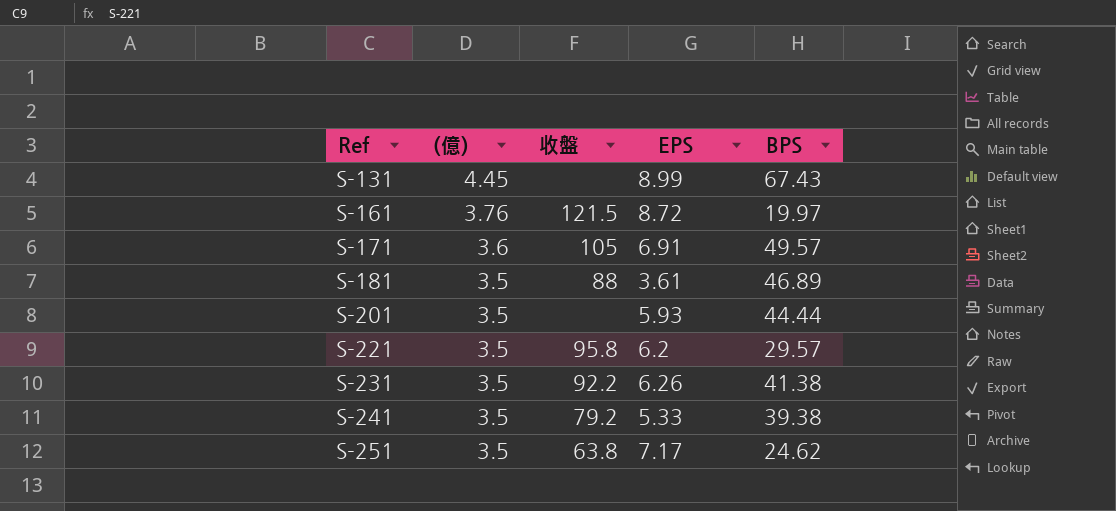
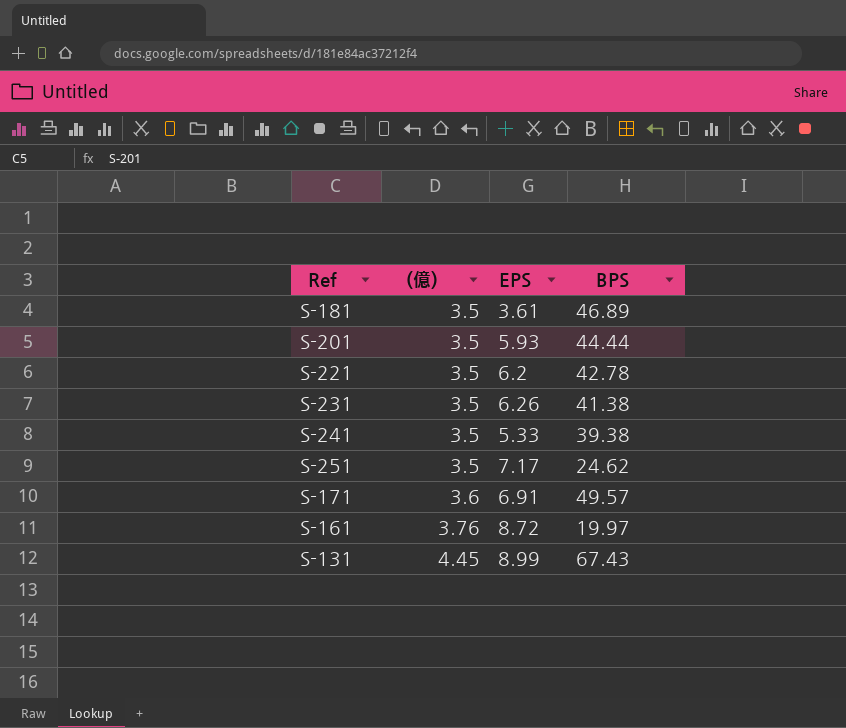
row order: Ref ascending -> (億) ascending
column 收盤 | position: 3 -> none
S-221 | BPS: 29.57 -> 42.78

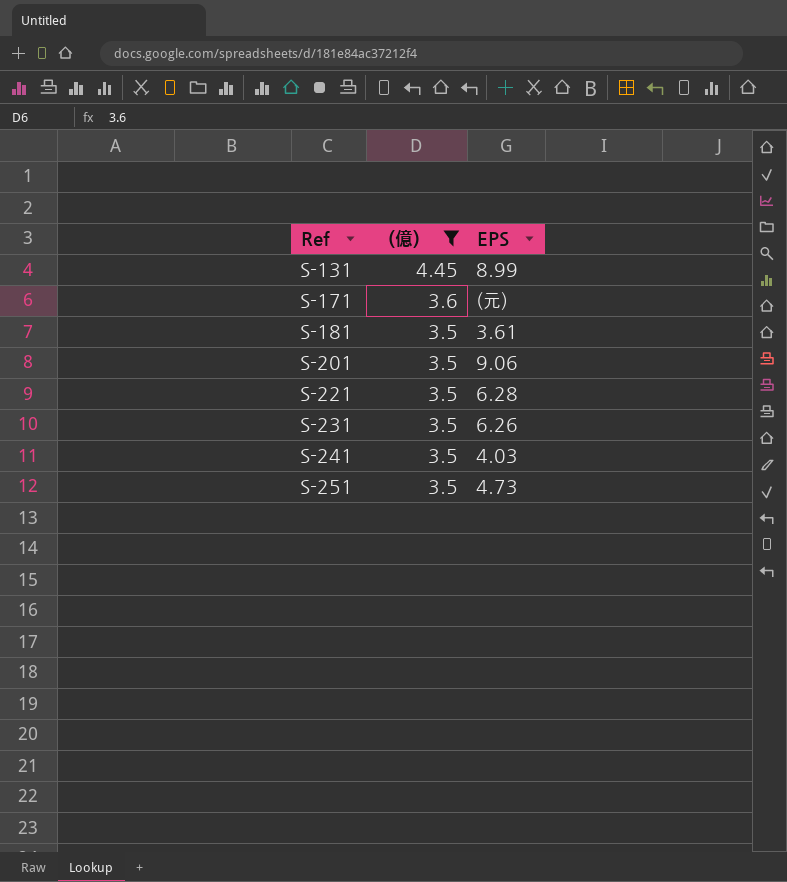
filter: none -> (億) != 3.76
row order: (億) ascending -> Ref ascending
column BPS | position: 4 -> none
S-171 | EPS: 6.91 -> (元)
S-201 | EPS: 5.93 -> 9.06
S-221 | EPS: 6.2 -> 6.28
S-241 | EPS: 5.33 -> 4.03
S-251 | EPS: 7.17 -> 4.73

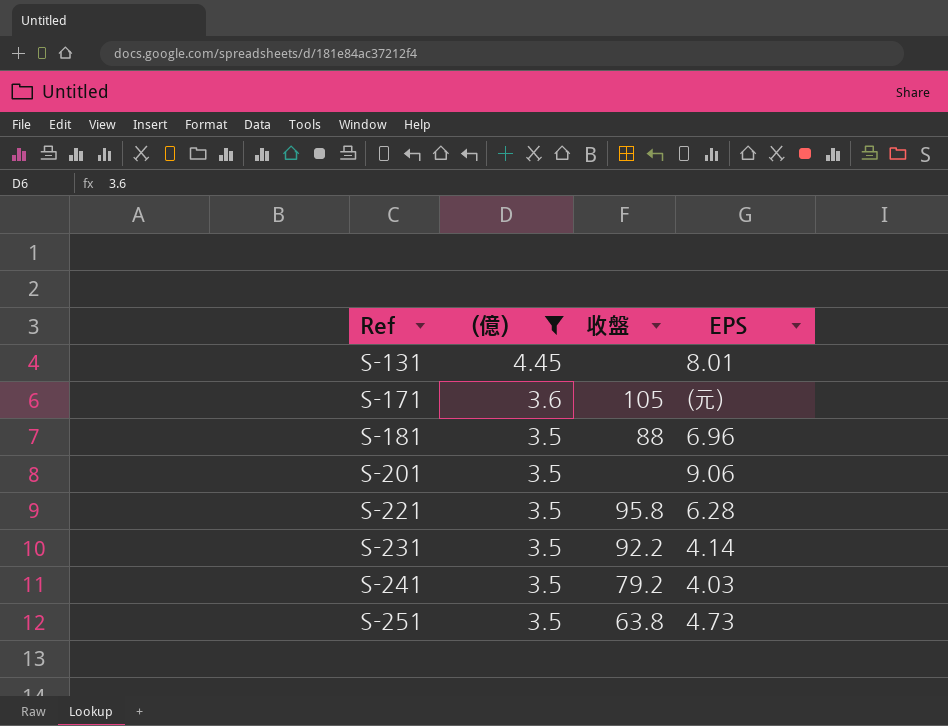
column 收盤 | position: none -> 3
S-131 | EPS: 8.99 -> 8.01
S-181 | EPS: 3.61 -> 6.96
S-231 | EPS: 6.26 -> 4.14

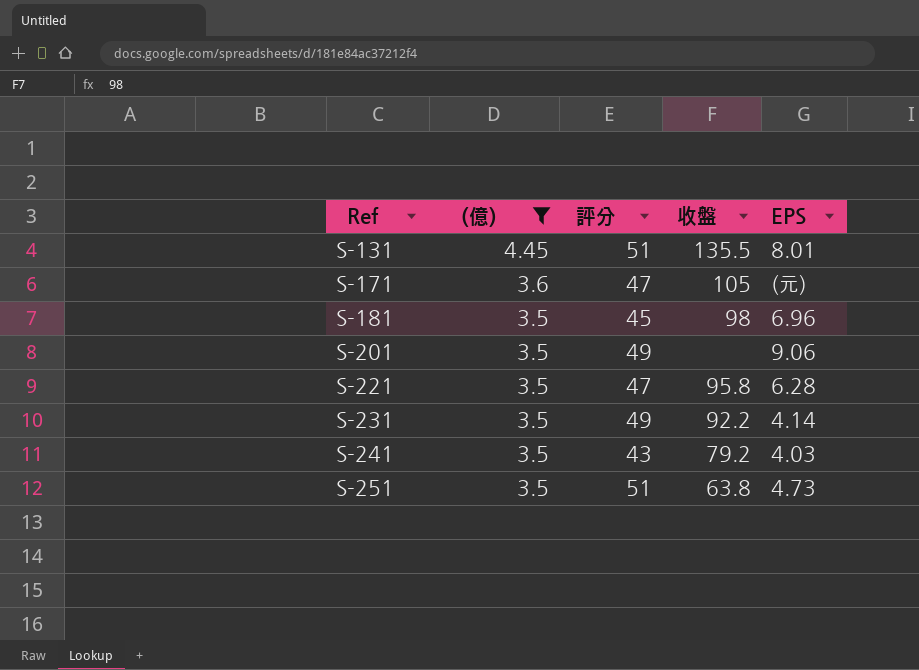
column 評分 | position: none -> 3
S-131 | 收盤: none -> 135.5
S-181 | 收盤: 88 -> 98

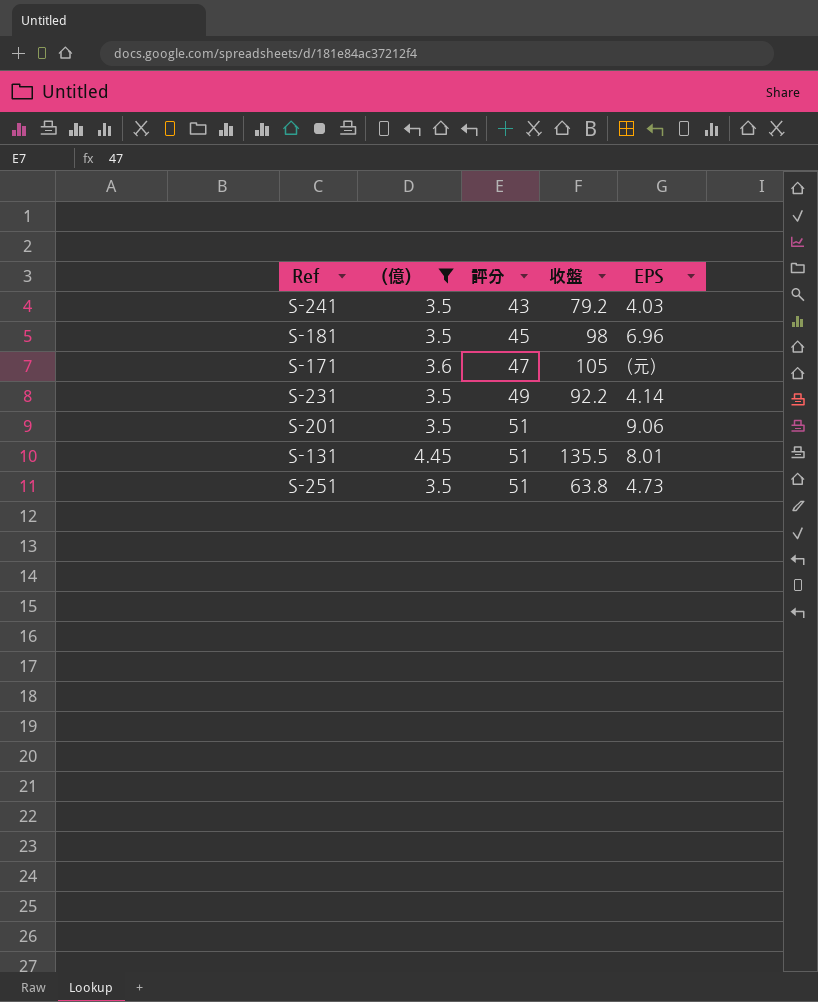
row order: Ref ascending -> 評分 ascending
row S-221: 3.5 | 47 | 95.8 | 6.28 -> none
S-201 | 評分: 49 -> 51

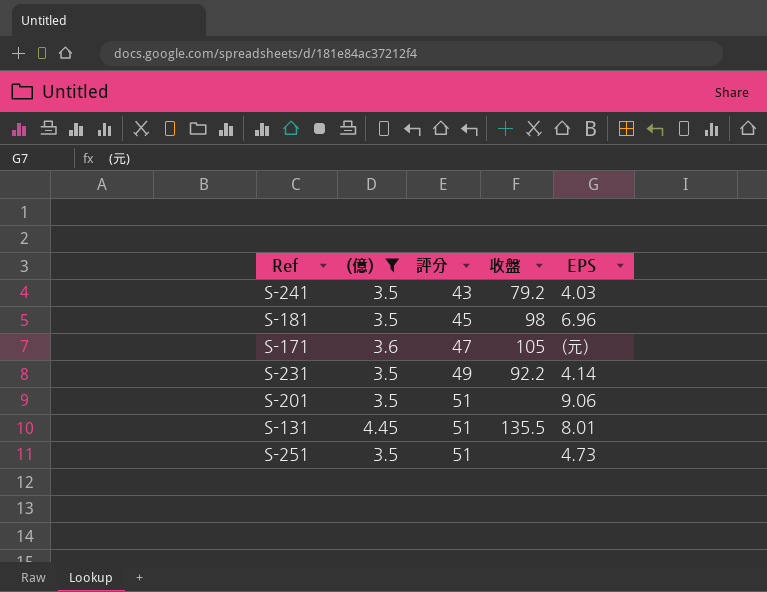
S-251 | 收盤: 63.8 -> none

